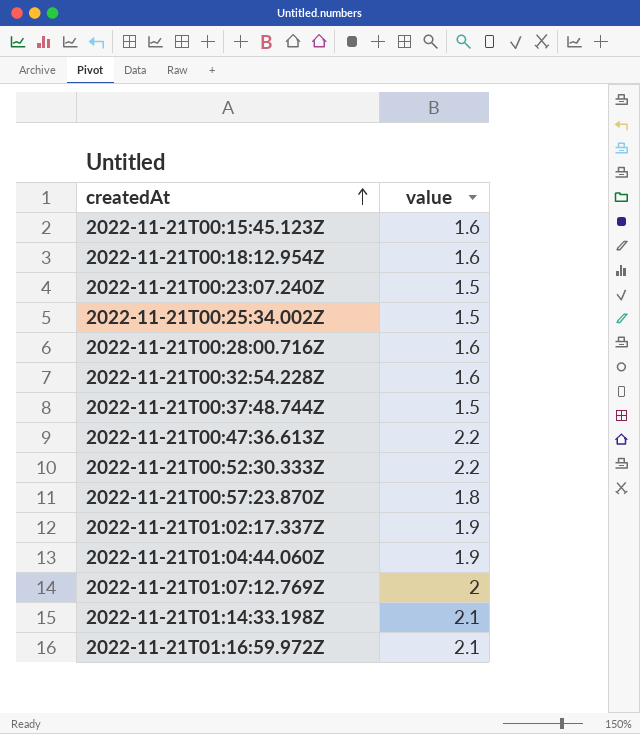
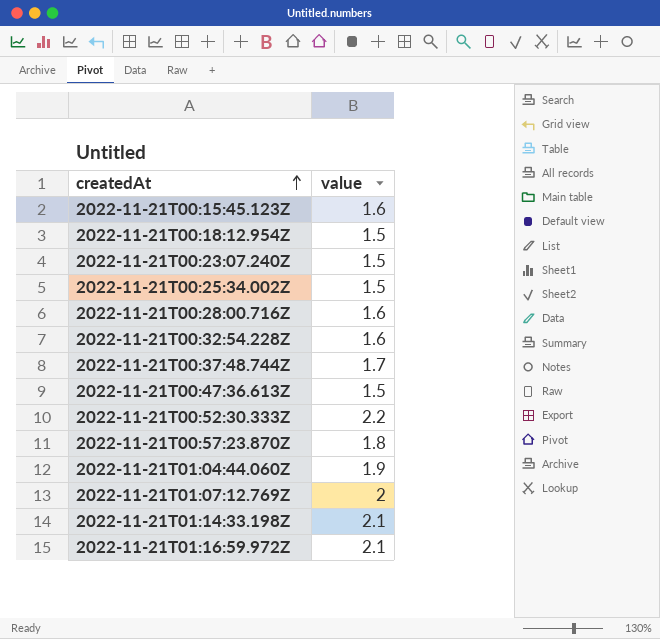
row 2022-11-21T01:02:17.337Z: 1.9 -> none
2022-11-21T00:18:12.954Z | value: 1.6 -> 1.5
2022-11-21T00:37:48.744Z | value: 1.5 -> 1.7
2022-11-21T00:47:36.613Z | value: 2.2 -> 1.5

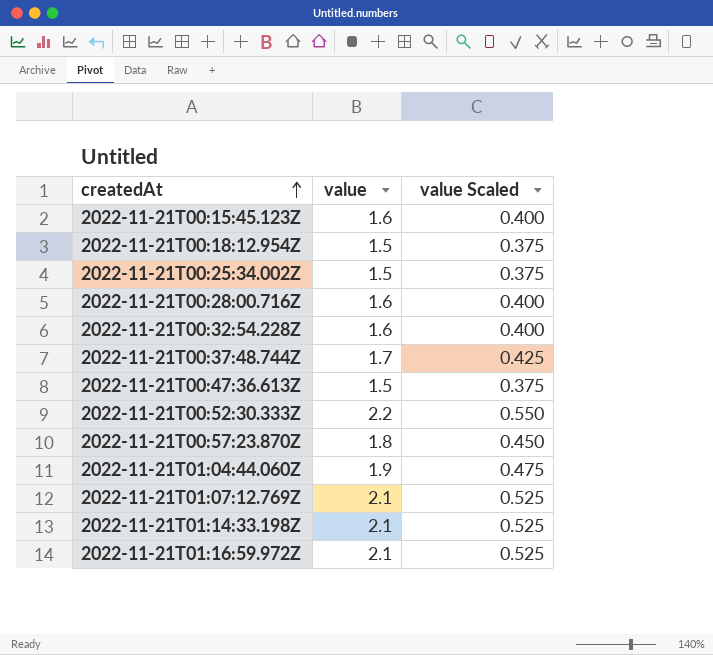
column value Scaled | formula: none -> [value] * 0.25
row 2022-11-21T00:23:07.240Z: 1.5 -> none
2022-11-21T01:07:12.769Z | value: 2 -> 2.1

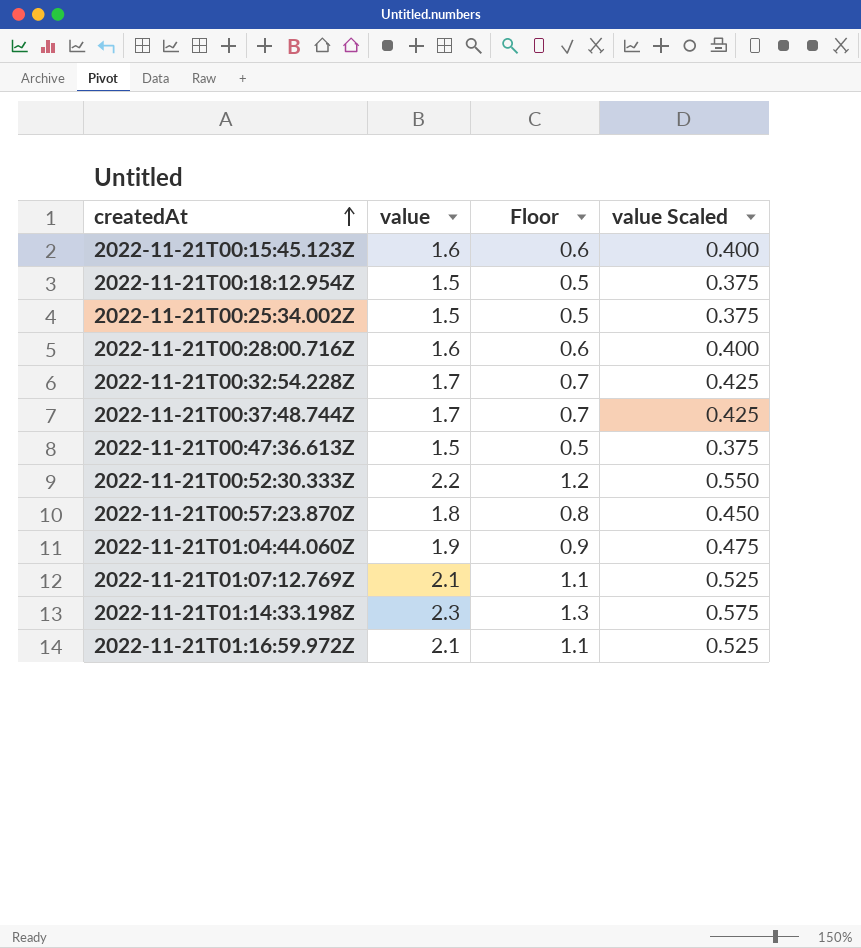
column Floor | formula: none -> [value] - 1
2022-11-21T00:32:54.228Z | value: 1.6 -> 1.7
2022-11-21T00:32:54.228Z | value Scaled: 0.400 -> 0.425
2022-11-21T01:14:33.198Z | value: 2.1 -> 2.3
2022-11-21T01:14:33.198Z | value Scaled: 0.525 -> 0.575

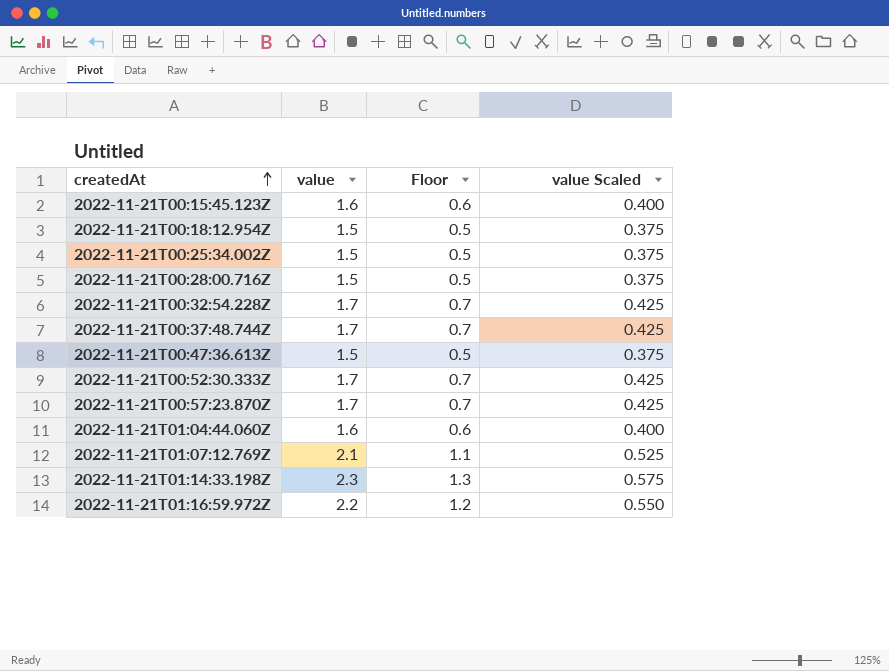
2022-11-21T00:28:00.716Z | value: 1.6 -> 1.5
2022-11-21T00:28:00.716Z | Floor: 0.6 -> 0.5
2022-11-21T00:28:00.716Z | value Scaled: 0.400 -> 0.375
2022-11-21T00:52:30.333Z | value: 2.2 -> 1.7
2022-11-21T00:52:30.333Z | Floor: 1.2 -> 0.7
2022-11-21T00:52:30.333Z | value Scaled: 0.550 -> 0.425
2022-11-21T00:57:23.870Z | value: 1.8 -> 1.7
2022-11-21T00:57:23.870Z | Floor: 0.8 -> 0.7
2022-11-21T00:57:23.870Z | value Scaled: 0.450 -> 0.425
2022-11-21T01:04:44.060Z | value: 1.9 -> 1.6
2022-11-21T01:04:44.060Z | Floor: 0.9 -> 0.6
2022-11-21T01:04:44.060Z | value Scaled: 0.475 -> 0.400
2022-11-21T01:16:59.972Z | value: 2.1 -> 2.2
2022-11-21T01:16:59.972Z | Floor: 1.1 -> 1.2
2022-11-21T01:16:59.972Z | value Scaled: 0.525 -> 0.550

